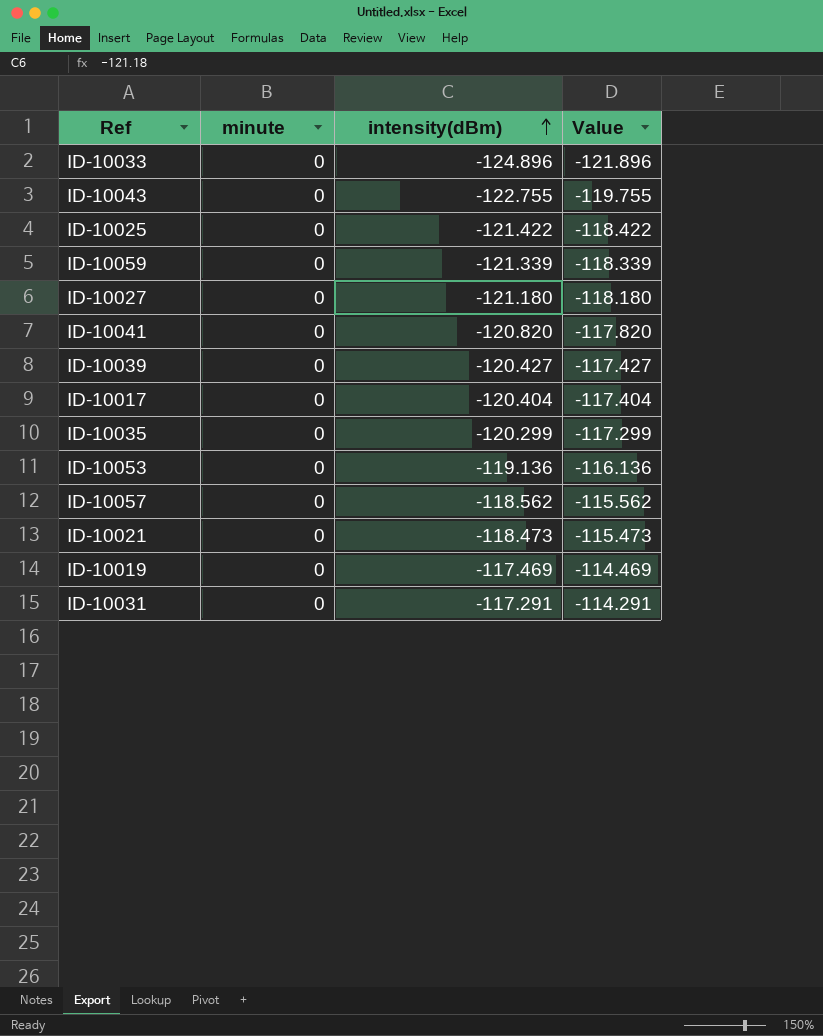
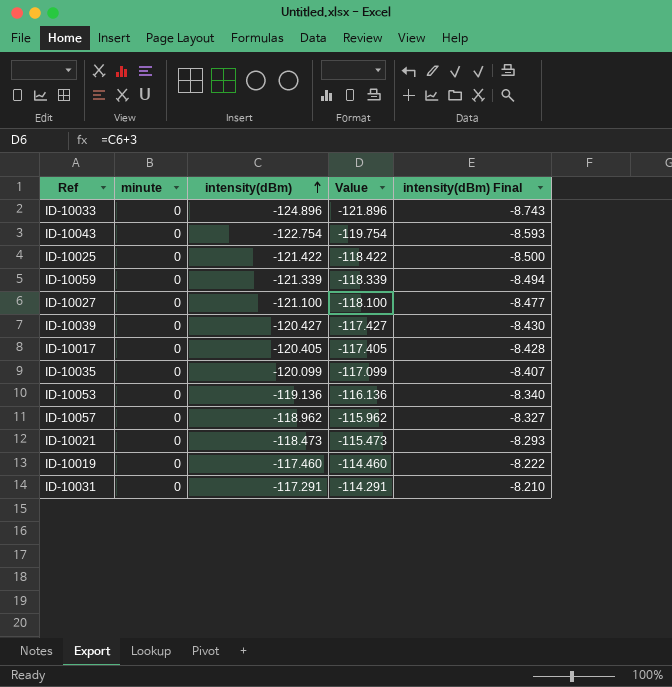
column intensity(dBm) Final | formula: none -> [intensity(dBm)] * 0.07
row ID-10041: 0 | -120.820 | -117.820 -> none
ID-10043 | intensity(dBm): -122.755 -> -122.754
ID-10043 | Value: -119.755 -> -119.754
ID-10027 | intensity(dBm): -121.180 -> -121.100
ID-10027 | Value: -118.180 -> -118.100
ID-10017 | intensity(dBm): -120.404 -> -120.405
ID-10017 | Value: -117.404 -> -117.405
ID-10035 | intensity(dBm): -120.299 -> -120.099
ID-10035 | Value: -117.299 -> -117.099
ID-10057 | intensity(dBm): -118.562 -> -118.962
ID-10057 | Value: -115.562 -> -115.962
ID-10019 | intensity(dBm): -117.469 -> -117.460
ID-10019 | Value: -114.469 -> -114.460

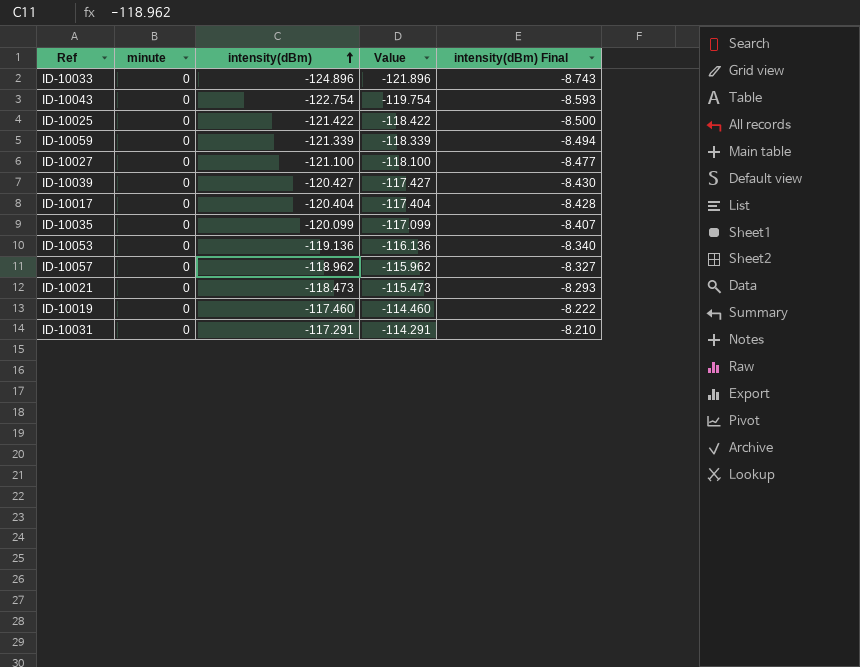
ID-10017 | intensity(dBm): -120.405 -> -120.404
ID-10017 | Value: -117.405 -> -117.404

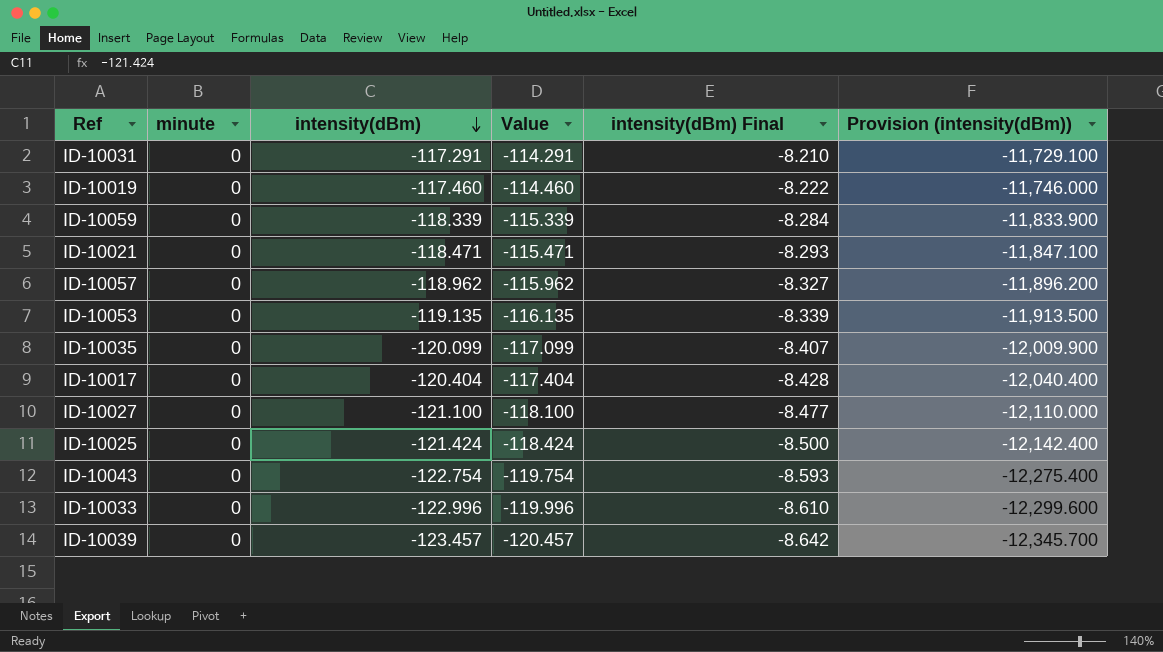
row order: intensity(dBm) ascending -> intensity(dBm) descending
column Provision (intensity(dBm)) | formula: none -> [intensity(dBm)] * 100
ID-10059 | intensity(dBm): -121.339 -> -118.339
ID-10059 | Value: -118.339 -> -115.339
ID-10059 | intensity(dBm) Final: -8.494 -> -8.284
ID-10021 | intensity(dBm): -118.473 -> -118.471
ID-10021 | Value: -115.473 -> -115.471
ID-10053 | intensity(dBm): -119.136 -> -119.135
ID-10053 | Value: -116.136 -> -116.135
ID-10053 | intensity(dBm) Final: -8.340 -> -8.339
ID-10025 | intensity(dBm): -121.422 -> -121.424
ID-10025 | Value: -118.422 -> -118.424
ID-10033 | intensity(dBm): -124.896 -> -122.996
ID-10033 | Value: -121.896 -> -119.996
ID-10033 | intensity(dBm) Final: -8.743 -> -8.610
ID-10039 | intensity(dBm): -120.427 -> -123.457
ID-10039 | Value: -117.427 -> -120.457
ID-10039 | intensity(dBm) Final: -8.430 -> -8.642

